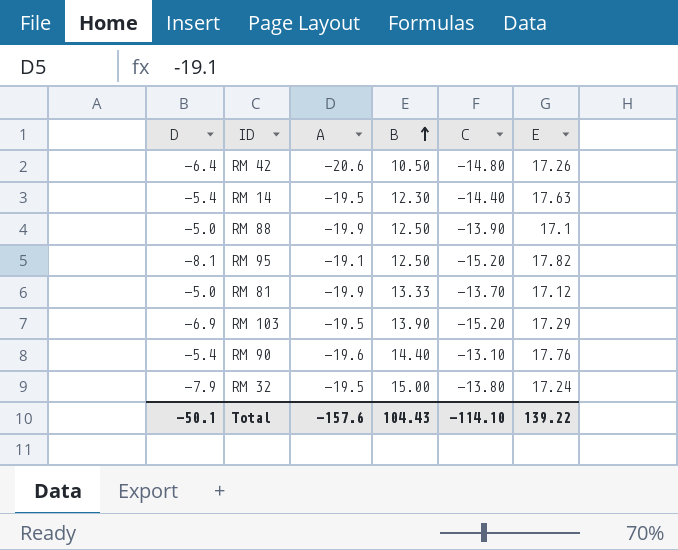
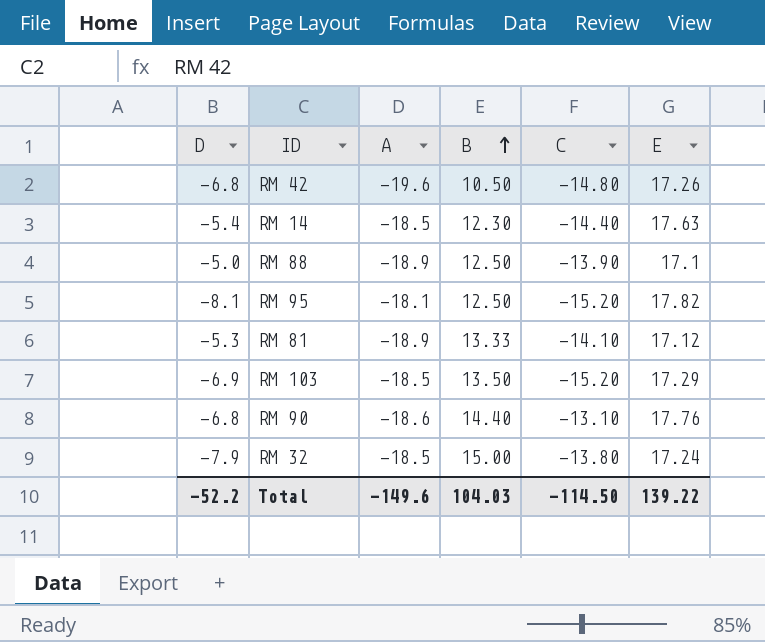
RM 42 | D: -6.4 -> -6.8
RM 42 | A: -20.6 -> -19.6
RM 14 | A: -19.5 -> -18.5
RM 88 | A: -19.9 -> -18.9
RM 95 | A: -19.1 -> -18.1
RM 81 | D: -5.0 -> -5.3
RM 81 | A: -19.9 -> -18.9
RM 81 | C: -13.70 -> -14.10
RM 103 | A: -19.5 -> -18.5
RM 103 | B: 13.90 -> 13.50
RM 90 | D: -5.4 -> -6.8
RM 90 | A: -19.6 -> -18.6
RM 32 | A: -19.5 -> -18.5
Total | D: -50.1 -> -52.2
Total | A: -157.6 -> -149.6
Total | B: 104.43 -> 104.03
Total | C: -114.10 -> -114.50

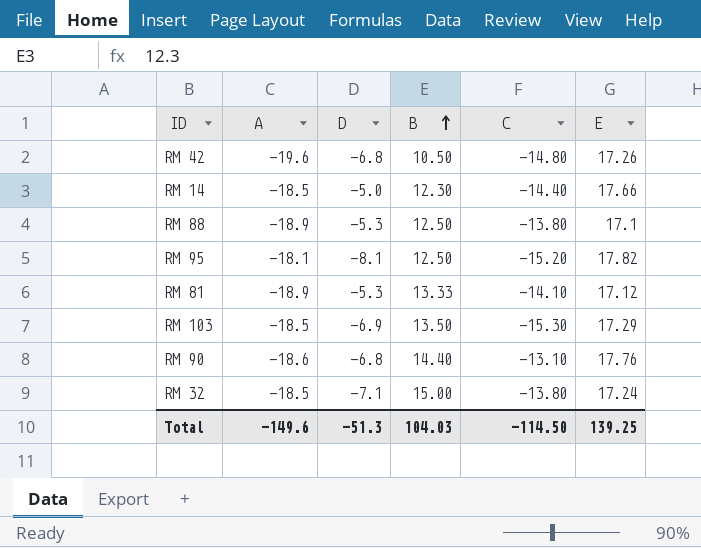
column D | position: 1 -> 3
RM 14 | D: -5.4 -> -5.0
RM 14 | E: 17.63 -> 17.66
RM 88 | D: -5.0 -> -5.3
RM 88 | C: -13.90 -> -13.80
RM 103 | C: -15.20 -> -15.30
RM 32 | D: -7.9 -> -7.1
Total | D: -52.2 -> -51.3
Total | E: 139.22 -> 139.25

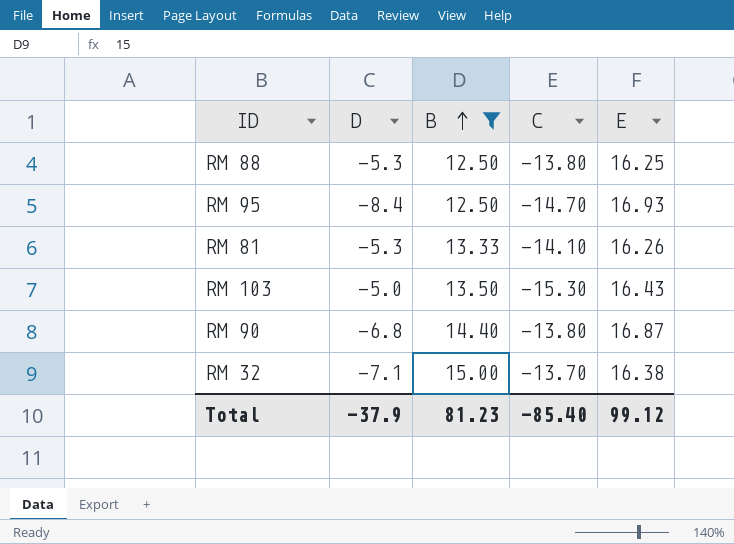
filter: none -> B >= 12.50
column A | position: 2 -> none
RM 88 | E: 17.1 -> 16.25
RM 95 | D: -8.1 -> -8.4
RM 95 | C: -15.20 -> -14.70
RM 95 | E: 17.82 -> 16.93
RM 81 | E: 17.12 -> 16.26
RM 103 | D: -6.9 -> -5.0
RM 103 | E: 17.29 -> 16.43
RM 90 | C: -13.10 -> -13.80
RM 90 | E: 17.76 -> 16.87
RM 32 | C: -13.80 -> -13.70
RM 32 | E: 17.24 -> 16.38
Total | D: -51.3 -> -37.9
Total | B: 104.03 -> 81.23
Total | C: -114.50 -> -85.40
Total | E: 139.25 -> 99.12

